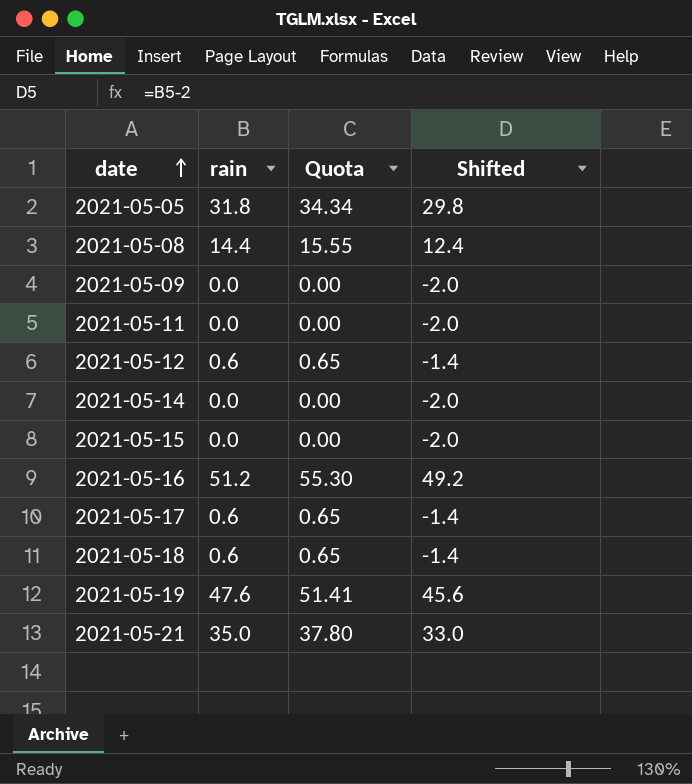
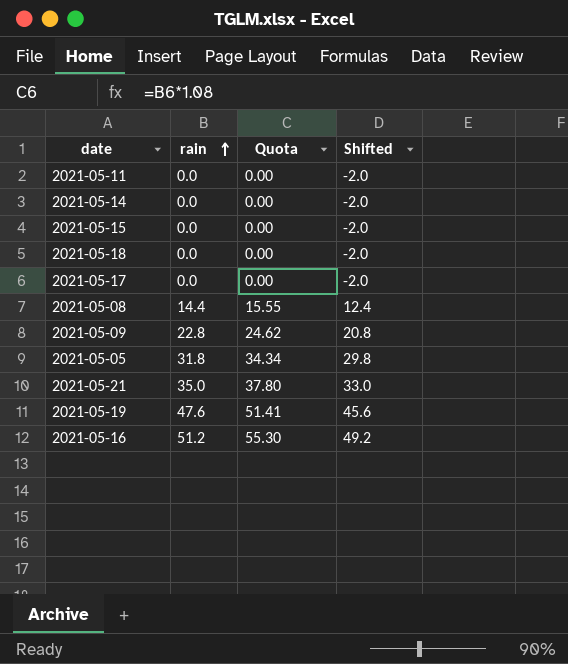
row order: date ascending -> rain ascending
row 2021-05-12: 0.6 | 0.65 | -1.4 -> none
2021-05-18 | rain: 0.6 -> 0.0
2021-05-18 | Quota: 0.65 -> 0.00
2021-05-18 | Shifted: -1.4 -> -2.0
2021-05-17 | rain: 0.6 -> 0.0
2021-05-17 | Quota: 0.65 -> 0.00
2021-05-17 | Shifted: -1.4 -> -2.0
2021-05-09 | rain: 0.0 -> 22.8
2021-05-09 | Quota: 0.00 -> 24.62
2021-05-09 | Shifted: -2.0 -> 20.8

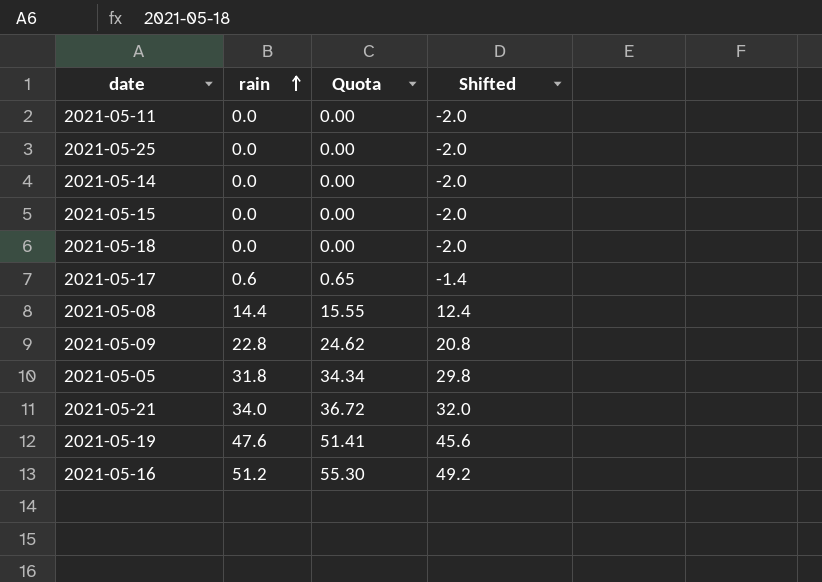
row 2021-05-25: none -> 0.0 | 0.00 | -2.0
2021-05-17 | rain: 0.0 -> 0.6
2021-05-17 | Quota: 0.00 -> 0.65
2021-05-17 | Shifted: -2.0 -> -1.4
2021-05-21 | rain: 35.0 -> 34.0
2021-05-21 | Quota: 37.80 -> 36.72
2021-05-21 | Shifted: 33.0 -> 32.0

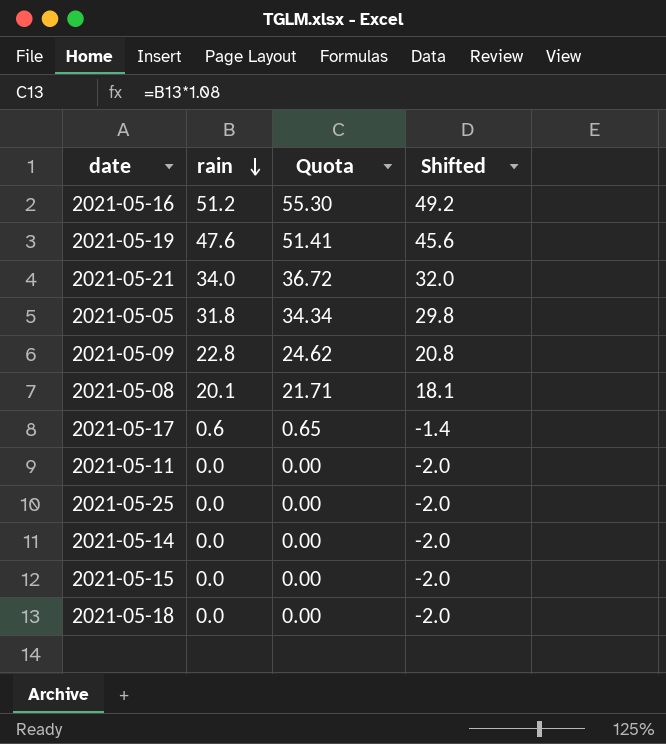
row order: rain ascending -> rain descending
2021-05-08 | rain: 14.4 -> 20.1
2021-05-08 | Quota: 15.55 -> 21.71
2021-05-08 | Shifted: 12.4 -> 18.1

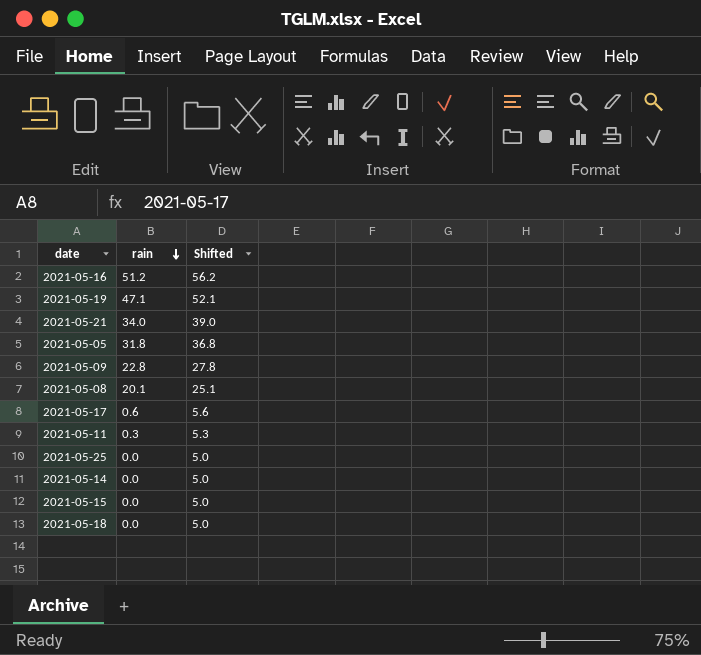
column Quota | formula: [rain] * 1.08 -> none
column Shifted | formula: [rain] - 2 -> [rain] + 5
2021-05-19 | rain: 47.6 -> 47.1
2021-05-11 | rain: 0.0 -> 0.3

